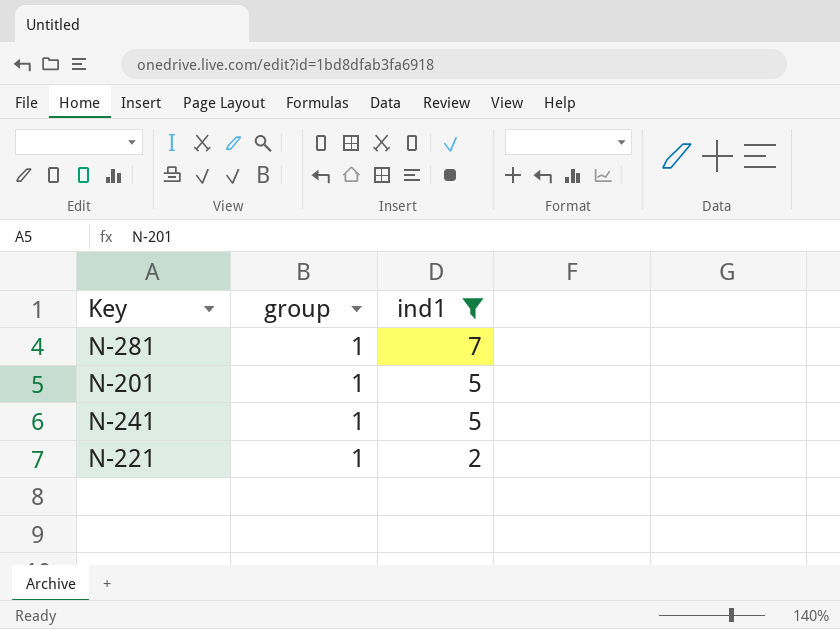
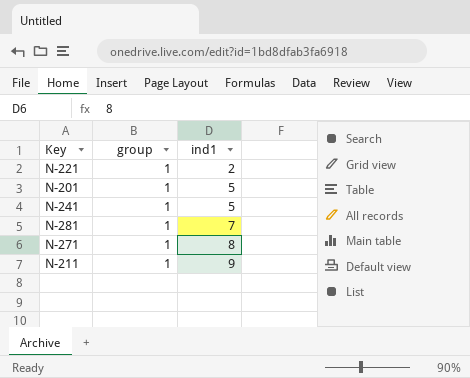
filter: ind1 <= 7 -> none
row order: ind1 descending -> ind1 ascending

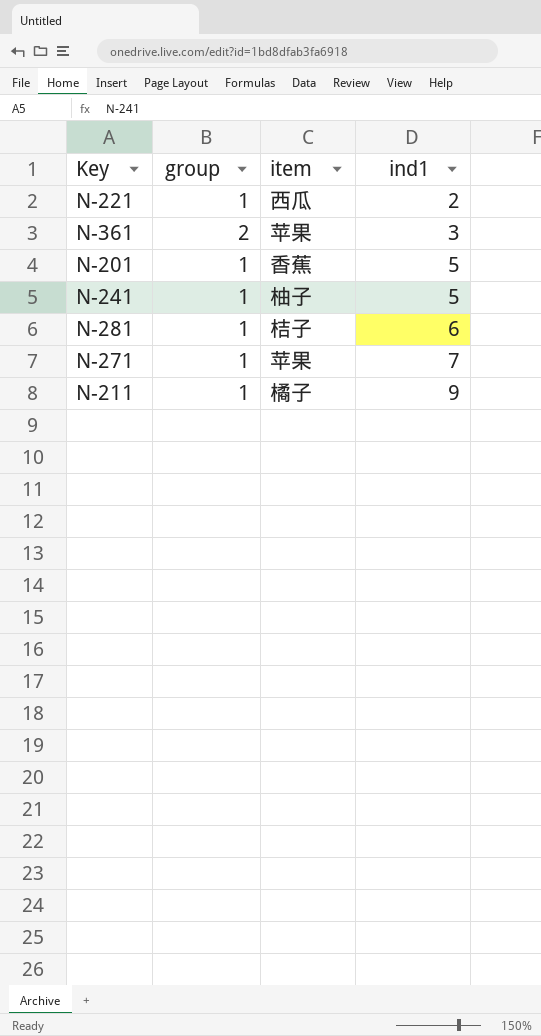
column item | position: none -> 3
row N-361: none -> 2 | 苹果 | 3
N-281 | ind1: 7 -> 6
N-271 | ind1: 8 -> 7

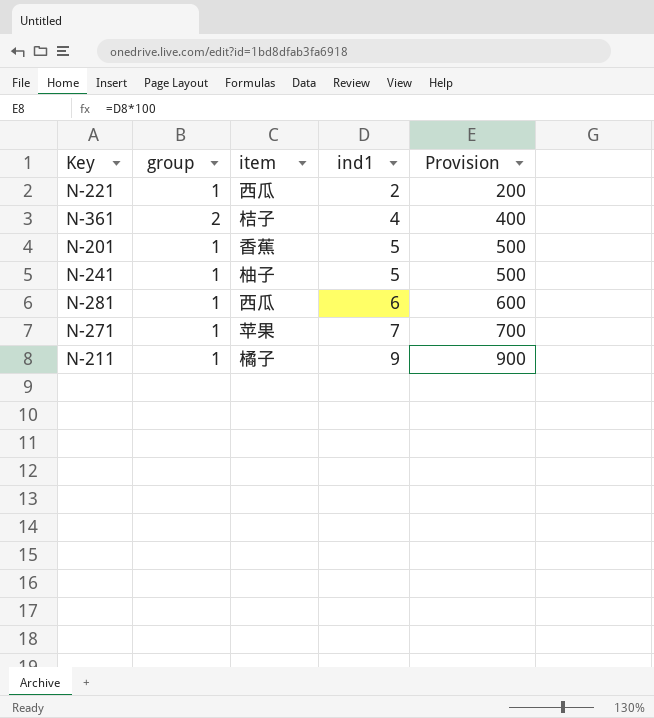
column Provision | formula: none -> [ind1] * 100
N-361 | item: 苹果 -> 桔子
N-361 | ind1: 3 -> 4
N-281 | item: 桔子 -> 西瓜

